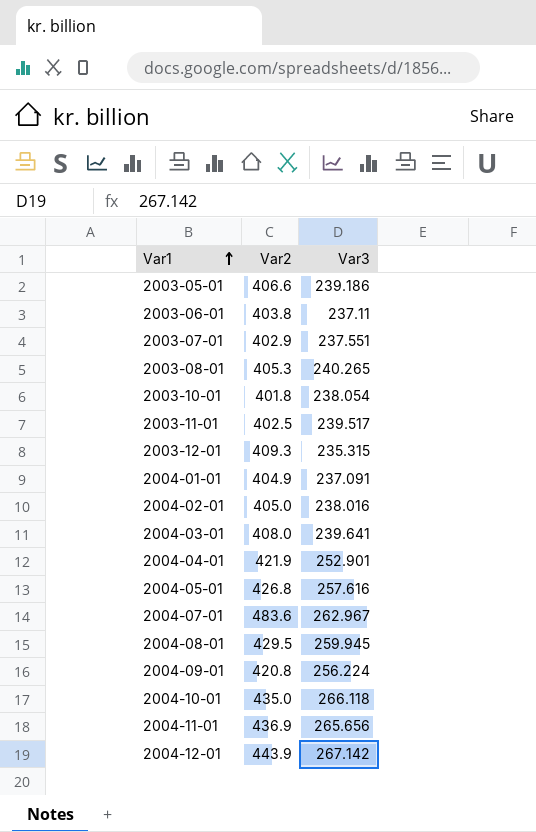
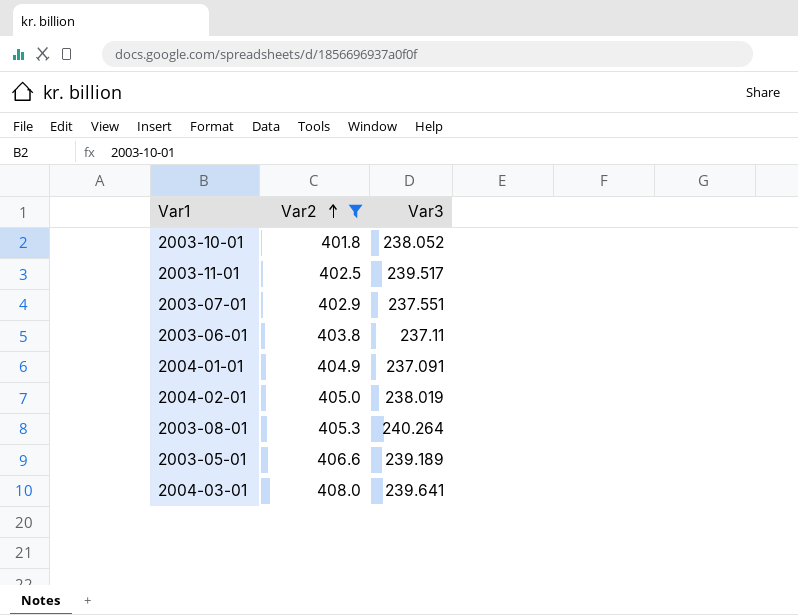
filter: none -> Var2 <= 408.0
row order: Var1 ascending -> Var2 ascending
2003-10-01 | Var3: 238.054 -> 238.052
2004-02-01 | Var3: 238.016 -> 238.019
2003-08-01 | Var3: 240.265 -> 240.264
2003-05-01 | Var3: 239.186 -> 239.189

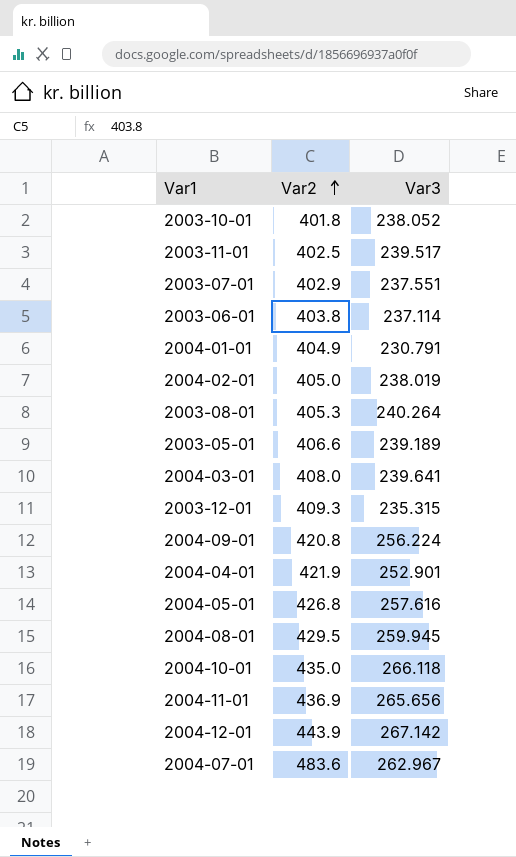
filter: Var2 <= 408.0 -> none
2003-06-01 | Var3: 237.11 -> 237.114
2004-01-01 | Var3: 237.091 -> 230.791

